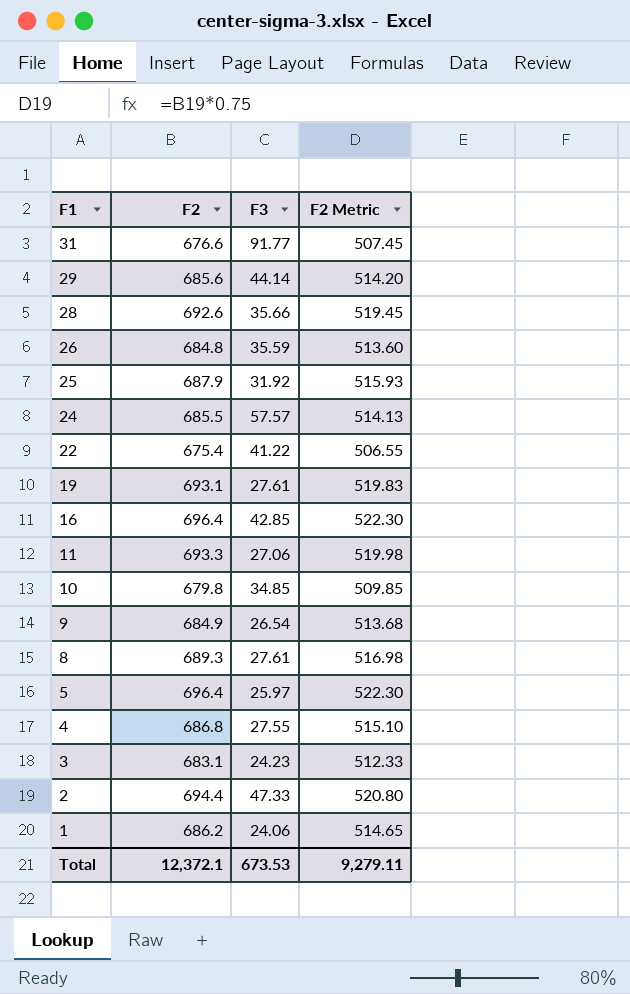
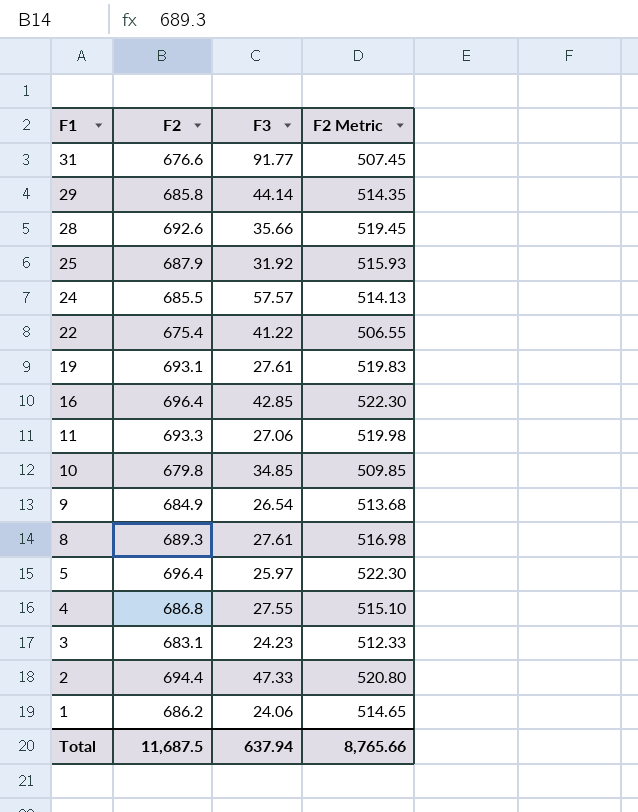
row 26: 684.8 | 35.59 | 513.60 -> none
29 | F2: 685.6 -> 685.8
29 | F2 Metric: 514.20 -> 514.35
Total | F2: 12,372.1 -> 11,687.5
Total | F3: 673.53 -> 637.94
Total | F2 Metric: 9,279.11 -> 8,765.66

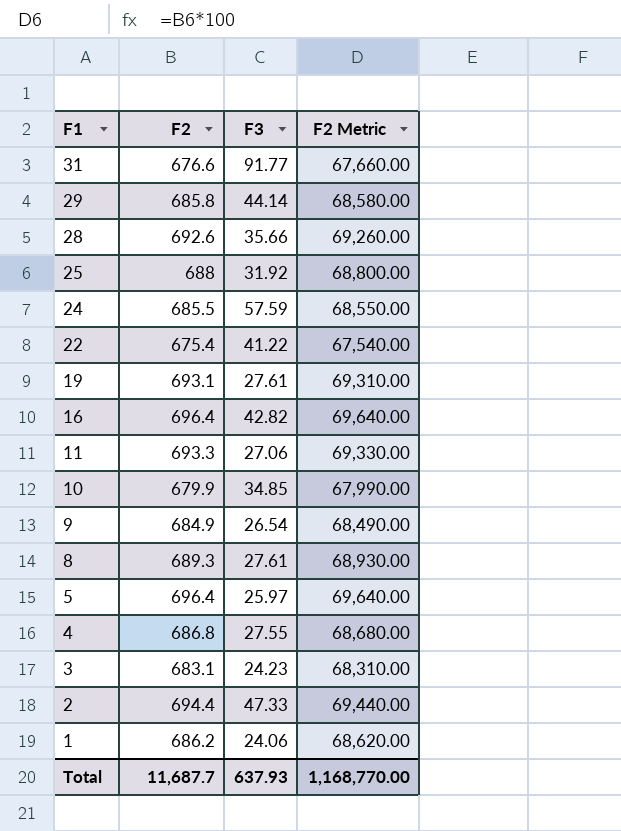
column F2 Metric | formula: [F2] * 0.75 -> [F2] * 100
25 | F2: 687.9 -> 688
24 | F3: 57.57 -> 57.59
16 | F3: 42.85 -> 42.82
10 | F2: 679.8 -> 679.9
Total | F2: 11,687.5 -> 11,687.7
Total | F3: 637.94 -> 637.93
Total | F2 Metric: 8,765.66 -> 1,168,770.00

